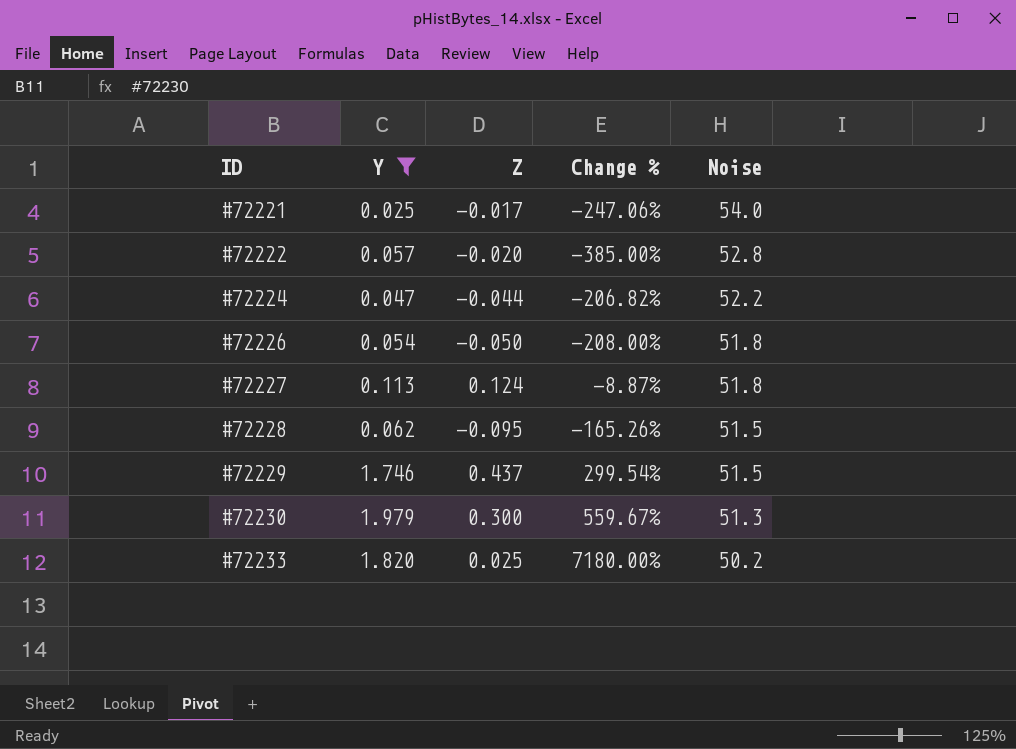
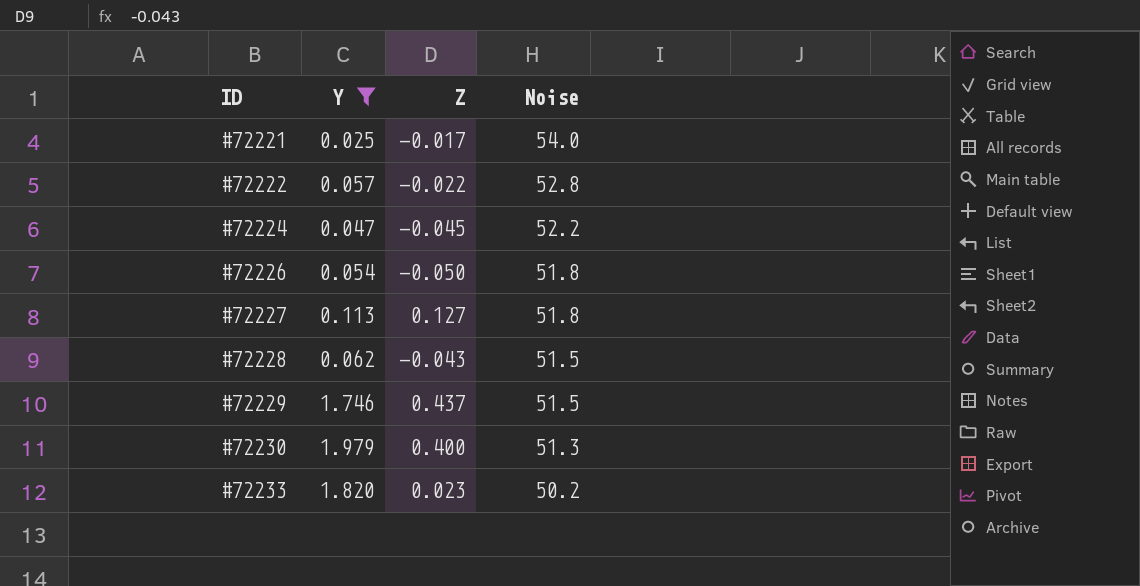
column Change % | formula: ([Y] - [Z]) / [Z] -> none
#72222 | Z: -0.020 -> -0.022
#72224 | Z: -0.044 -> -0.045
#72227 | Z: 0.124 -> 0.127
#72228 | Z: -0.095 -> -0.043
#72230 | Z: 0.300 -> 0.400
#72233 | Z: 0.025 -> 0.023

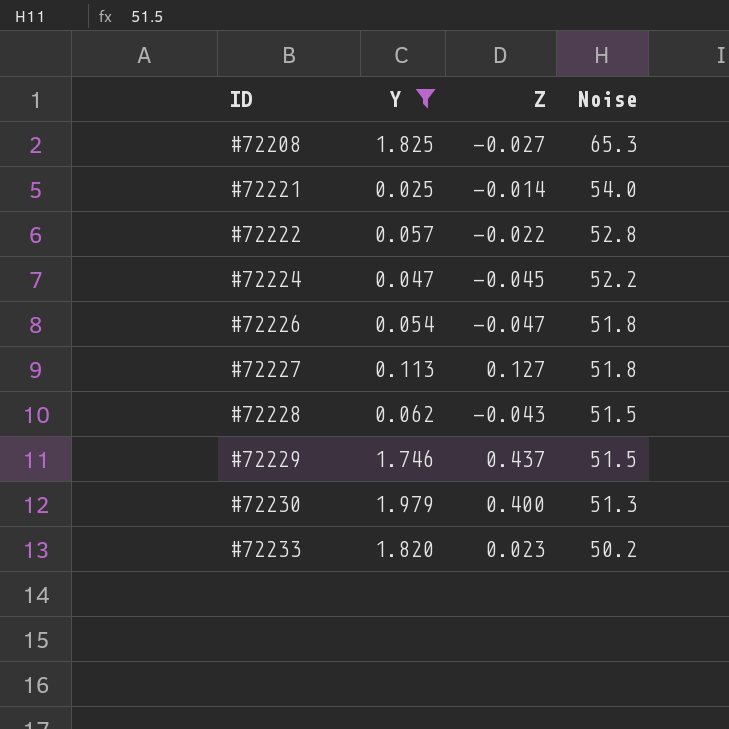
row #72208: none -> 1.825 | -0.027 | 65.3
#72221 | Z: -0.017 -> -0.014
#72226 | Z: -0.050 -> -0.047

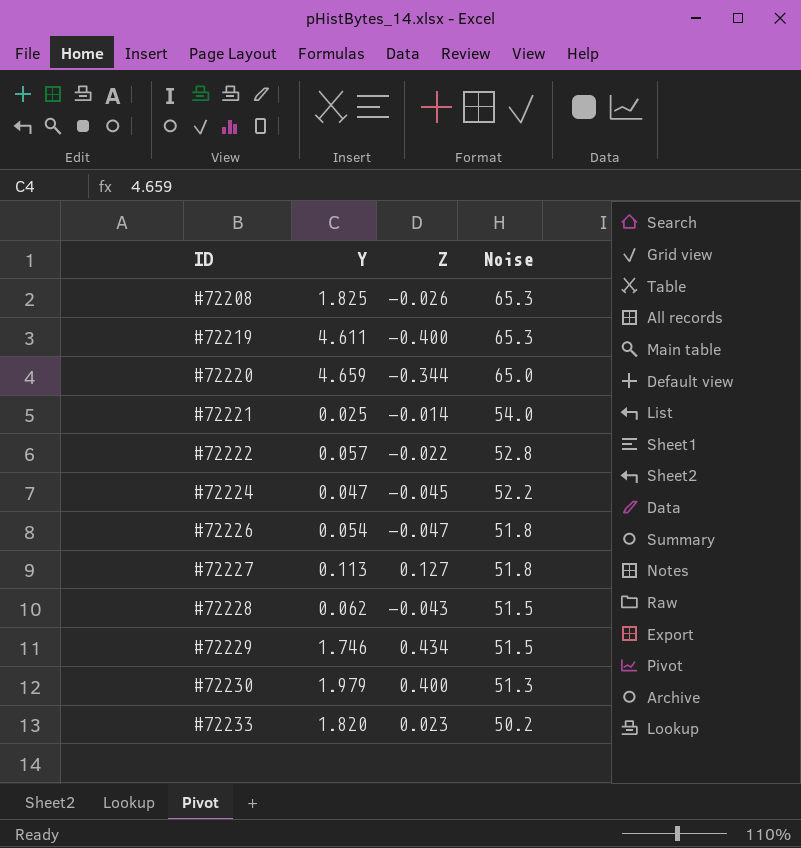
filter: Y <= 1.979 -> none
#72208 | Z: -0.027 -> -0.026
#72229 | Z: 0.437 -> 0.434

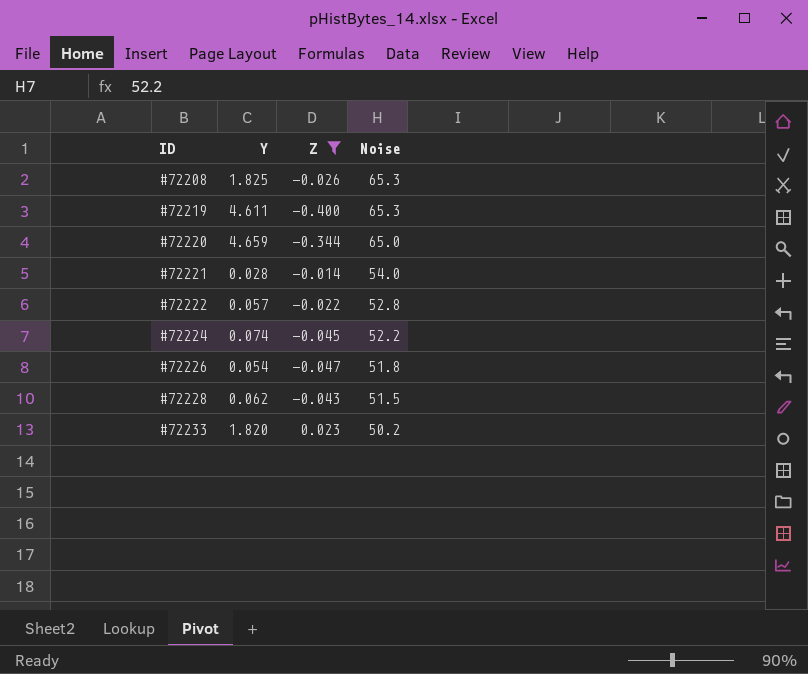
filter: none -> Z <= 0.023
#72221 | Y: 0.025 -> 0.028
#72224 | Y: 0.047 -> 0.074

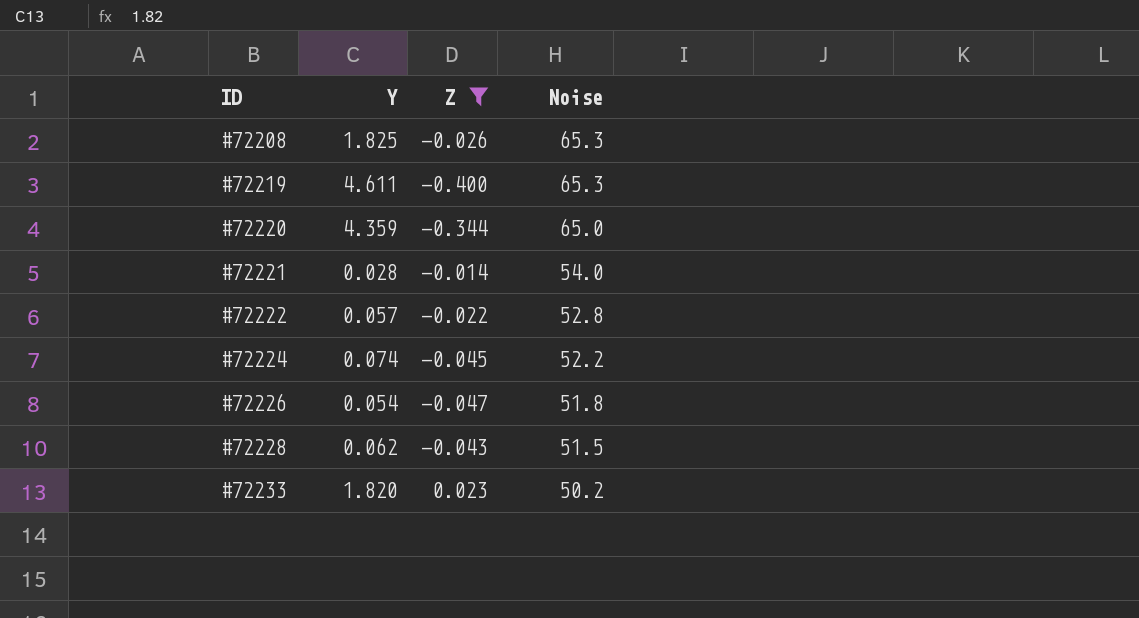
#72220 | Y: 4.659 -> 4.359

